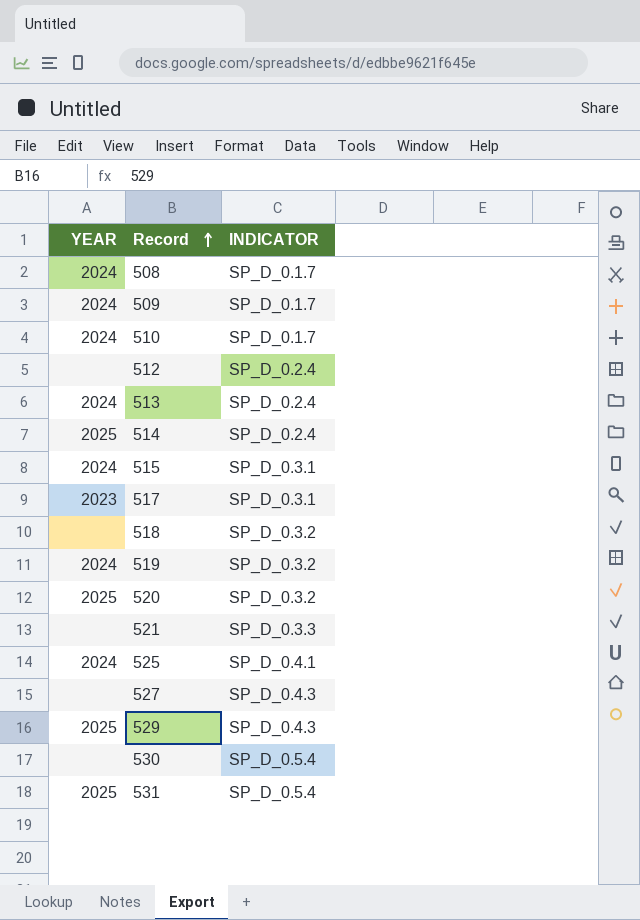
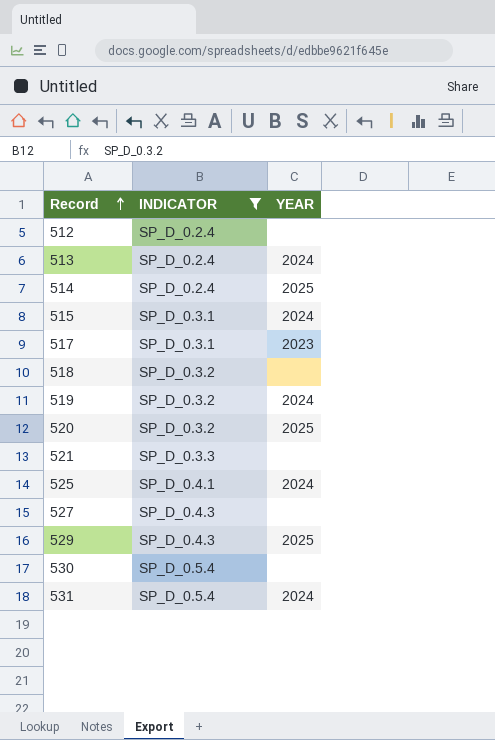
filter: none -> INDICATOR != SP_D_0.1.7
column YEAR | position: 1 -> 3
531 | YEAR: 2025 -> 2024

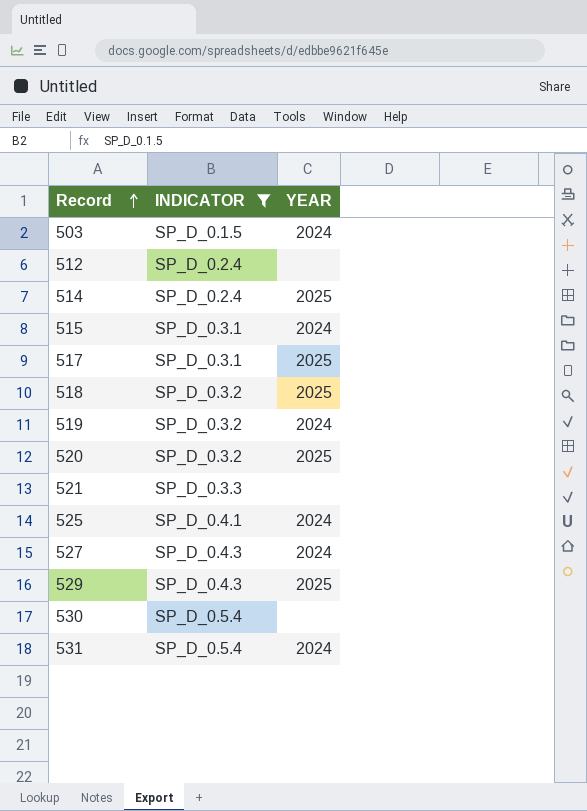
row 513: SP_D_0.2.4 | 2024 -> none
row 503: none -> SP_D_0.1.5 | 2024
517 | YEAR: 2023 -> 2025
518 | YEAR: none -> 2025
527 | YEAR: none -> 2024

